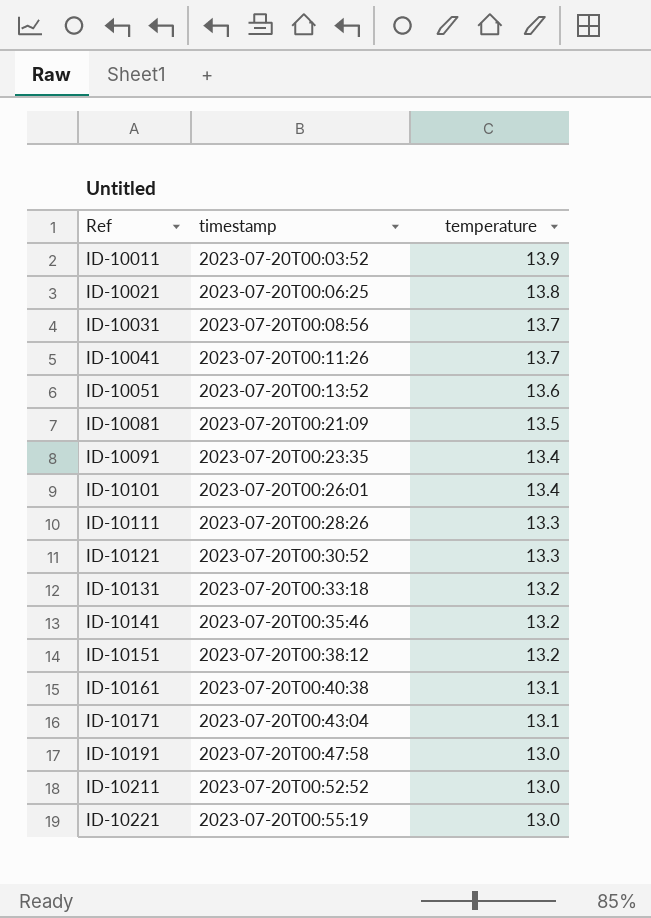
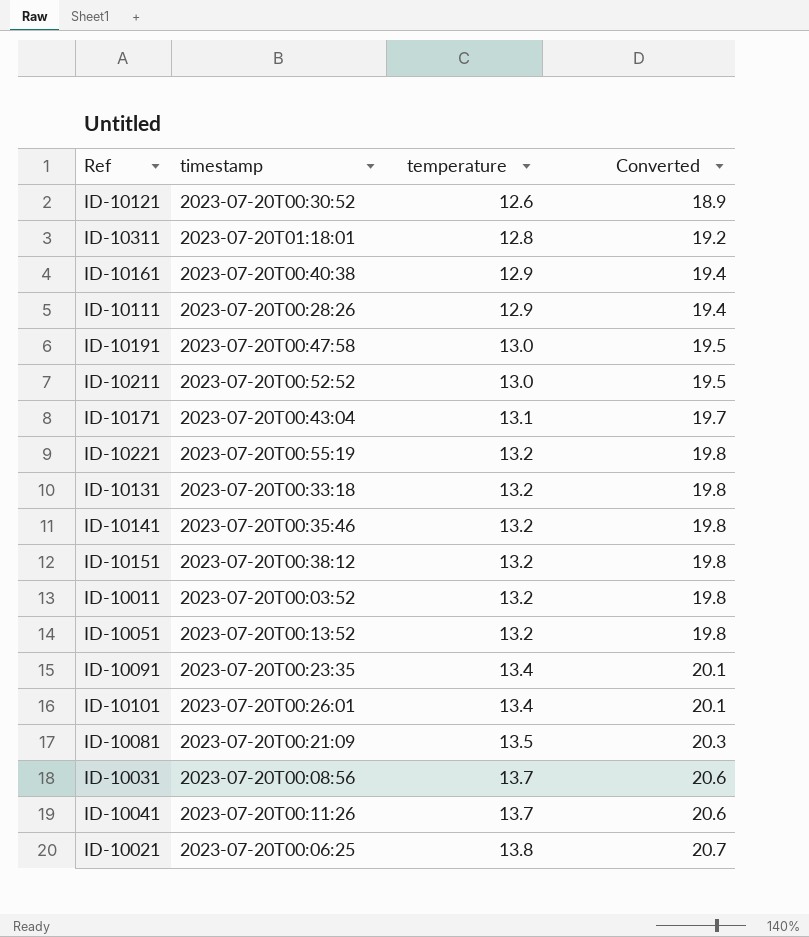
row order: Ref ascending -> temperature ascending
column Converted | formula: none -> [temperature] * 1.5
ID-10121 | temperature: 13.3 -> 12.6
row ID-10311: none -> 2023-07-20T01:18:01 | 12.8 | 19.2
ID-10161 | temperature: 13.1 -> 12.9
ID-10111 | temperature: 13.3 -> 12.9
ID-10221 | temperature: 13.0 -> 13.2
ID-10011 | temperature: 13.9 -> 13.2
ID-10051 | temperature: 13.6 -> 13.2

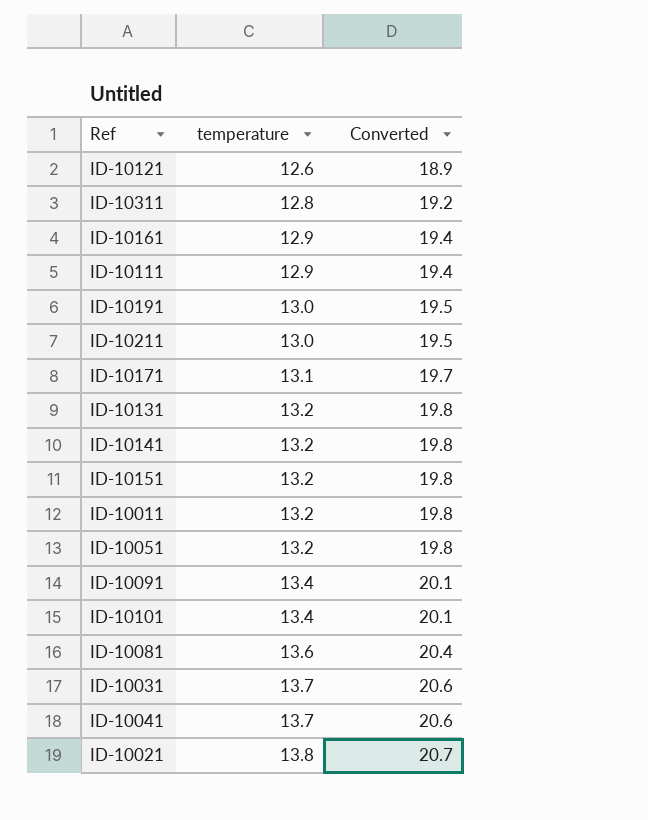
column timestamp | position: 2 -> none
row ID-10221: 2023-07-20T00:55:19 | 13.2 | 19.8 -> none
ID-10081 | temperature: 13.5 -> 13.6
ID-10081 | Converted: 20.3 -> 20.4

